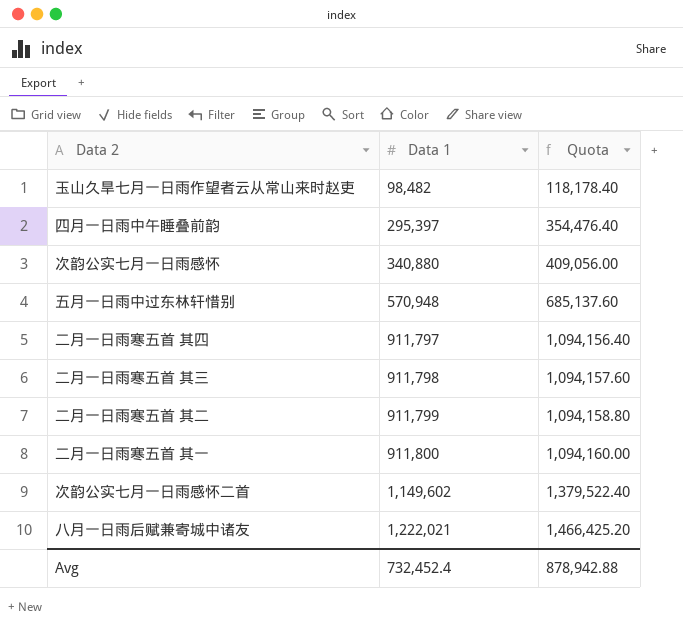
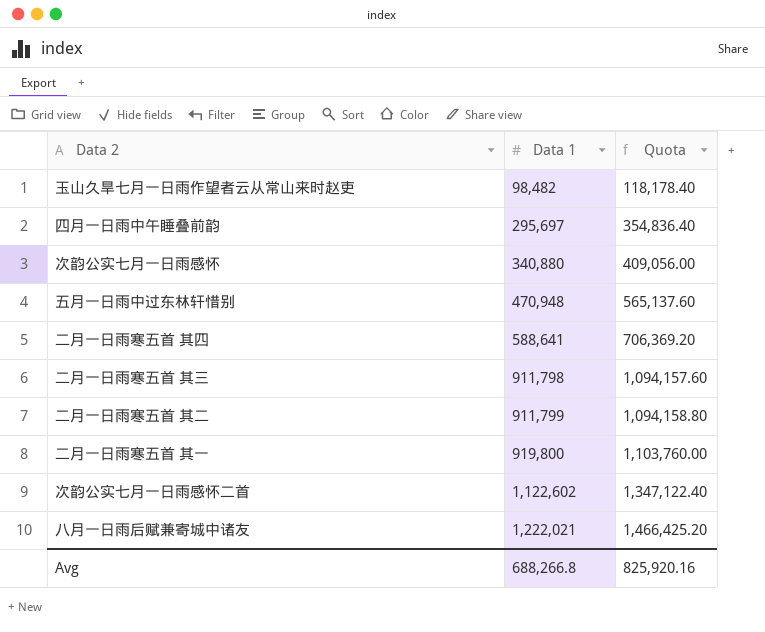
四月一日雨中午睡叠前韵 | Data 1: 295,397 -> 295,697
四月一日雨中午睡叠前韵 | Quota: 354,476.40 -> 354,836.40
五月一日雨中过东林轩惜别 | Data 1: 570,948 -> 470,948
五月一日雨中过东林轩惜别 | Quota: 685,137.60 -> 565,137.60
二月一日雨寒五首 其四 | Data 1: 911,797 -> 588,641
二月一日雨寒五首 其四 | Quota: 1,094,156.40 -> 706,369.20
二月一日雨寒五首 其一 | Data 1: 911,800 -> 919,800
二月一日雨寒五首 其一 | Quota: 1,094,160.00 -> 1,103,760.00
次韵公实七月一日雨感怀二首 | Data 1: 1,149,602 -> 1,122,602
次韵公实七月一日雨感怀二首 | Quota: 1,379,522.40 -> 1,347,122.40
Avg | Data 1: 732,452.4 -> 688,266.8
Avg | Quota: 878,942.88 -> 825,920.16

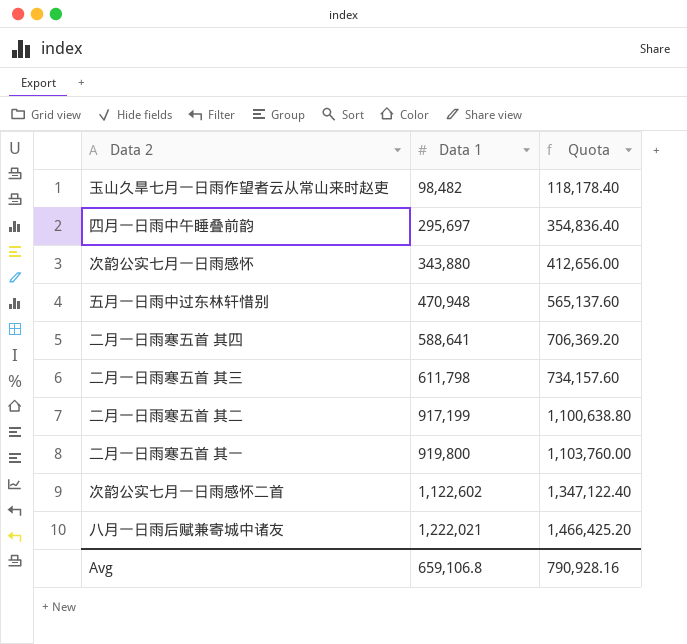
次韵公实七月一日雨感怀 | Data 1: 340,880 -> 343,880
次韵公实七月一日雨感怀 | Quota: 409,056.00 -> 412,656.00
二月一日雨寒五首 其三 | Data 1: 911,798 -> 611,798
二月一日雨寒五首 其三 | Quota: 1,094,157.60 -> 734,157.60
二月一日雨寒五首 其二 | Data 1: 911,799 -> 917,199
二月一日雨寒五首 其二 | Quota: 1,094,158.80 -> 1,100,638.80
Avg | Data 1: 688,266.8 -> 659,106.8
Avg | Quota: 825,920.16 -> 790,928.16

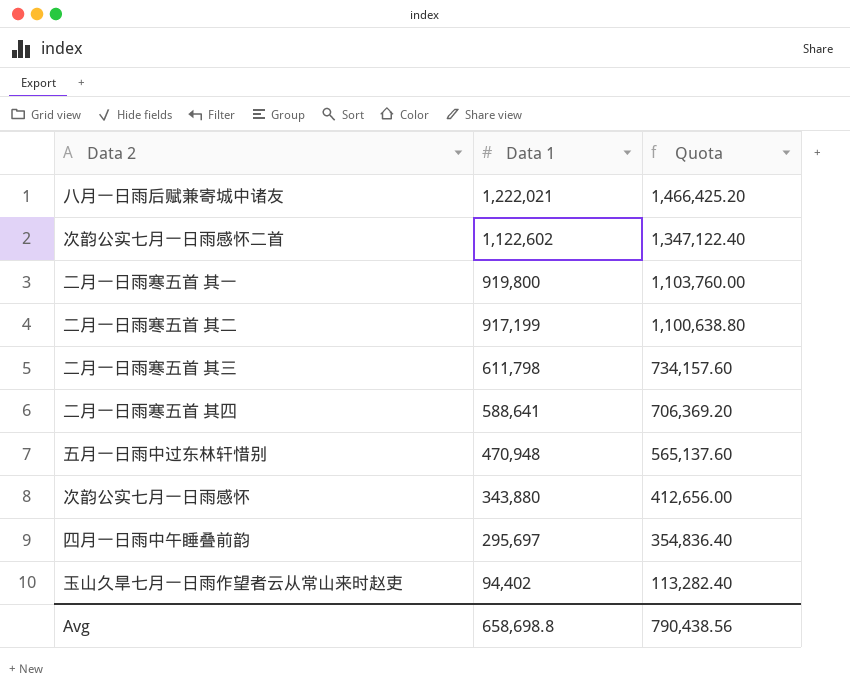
row order: Data 1 ascending -> Data 1 descending
玉山久旱七月一日雨作望者云从常山来时赵吏 | Data 1: 98,482 -> 94,402
玉山久旱七月一日雨作望者云从常山来时赵吏 | Quota: 118,178.40 -> 113,282.40
Avg | Data 1: 659,106.8 -> 658,698.8
Avg | Quota: 790,928.16 -> 790,438.56

